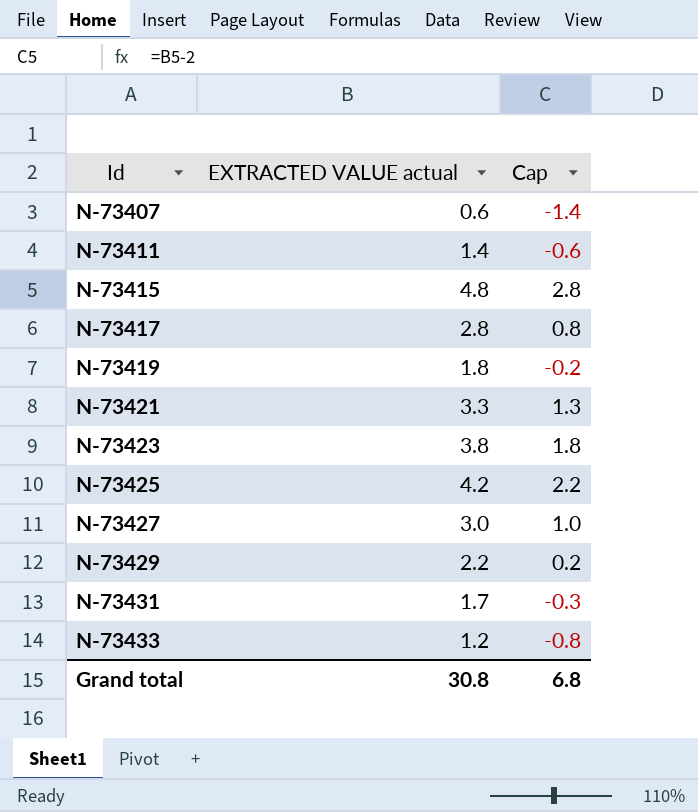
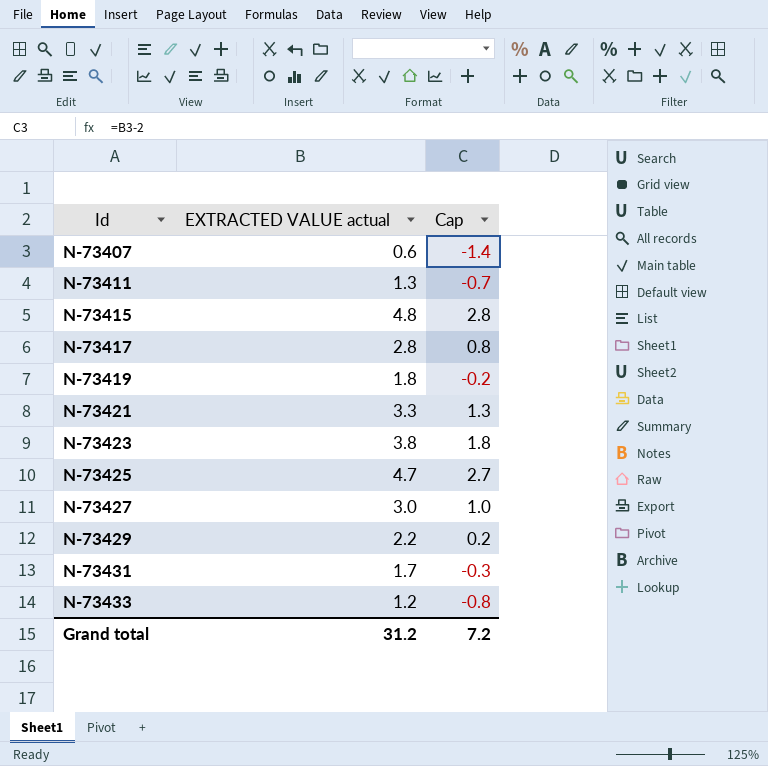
N-73411 | EXTRACTED VALUE actual: 1.4 -> 1.3
N-73411 | Cap: -0.6 -> -0.7
N-73425 | EXTRACTED VALUE actual: 4.2 -> 4.7
N-73425 | Cap: 2.2 -> 2.7
Grand total | EXTRACTED VALUE actual: 30.8 -> 31.2
Grand total | Cap: 6.8 -> 7.2

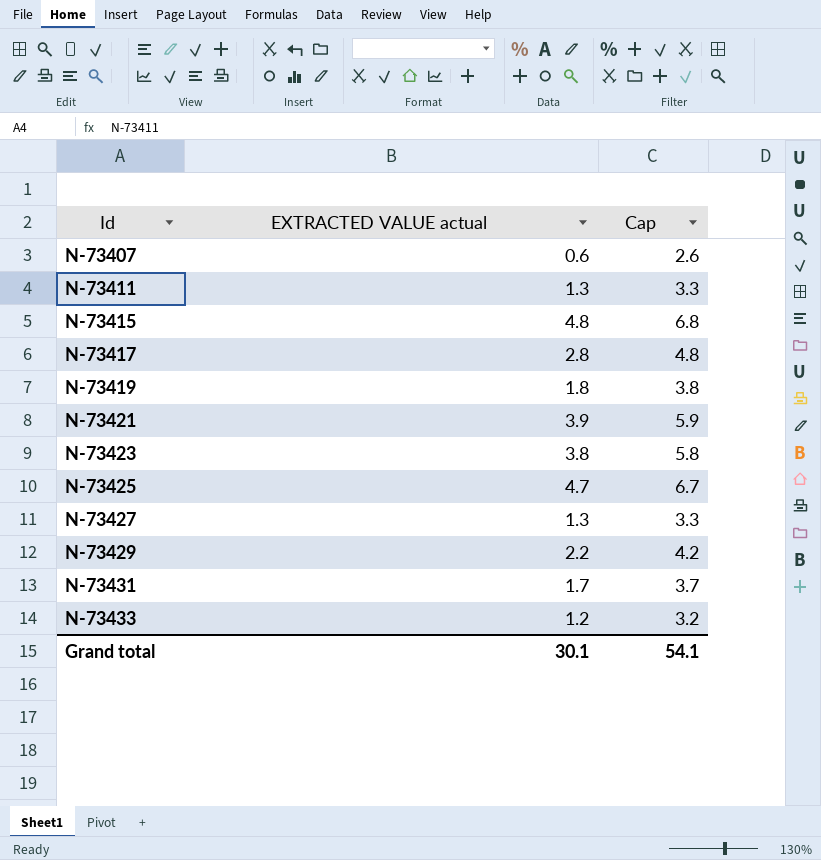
column Cap | formula: [EXTRACTED VALUE actual] - 2 -> [EXTRACTED VALUE actual] + 2
N-73421 | EXTRACTED VALUE actual: 3.3 -> 3.9
N-73427 | EXTRACTED VALUE actual: 3.0 -> 1.3
Grand total | EXTRACTED VALUE actual: 31.2 -> 30.1
Grand total | Cap: 7.2 -> 54.1

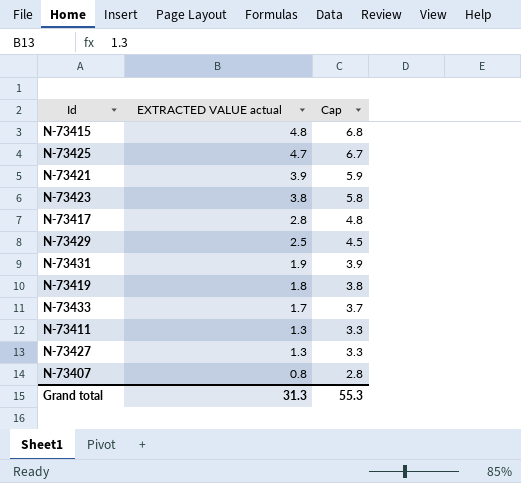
row order: Id ascending -> EXTRACTED VALUE actual descending
N-73429 | EXTRACTED VALUE actual: 2.2 -> 2.5
N-73429 | Cap: 4.2 -> 4.5
N-73431 | EXTRACTED VALUE actual: 1.7 -> 1.9
N-73431 | Cap: 3.7 -> 3.9
N-73433 | EXTRACTED VALUE actual: 1.2 -> 1.7
N-73433 | Cap: 3.2 -> 3.7
N-73407 | EXTRACTED VALUE actual: 0.6 -> 0.8
N-73407 | Cap: 2.6 -> 2.8
Grand total | EXTRACTED VALUE actual: 30.1 -> 31.3
Grand total | Cap: 54.1 -> 55.3

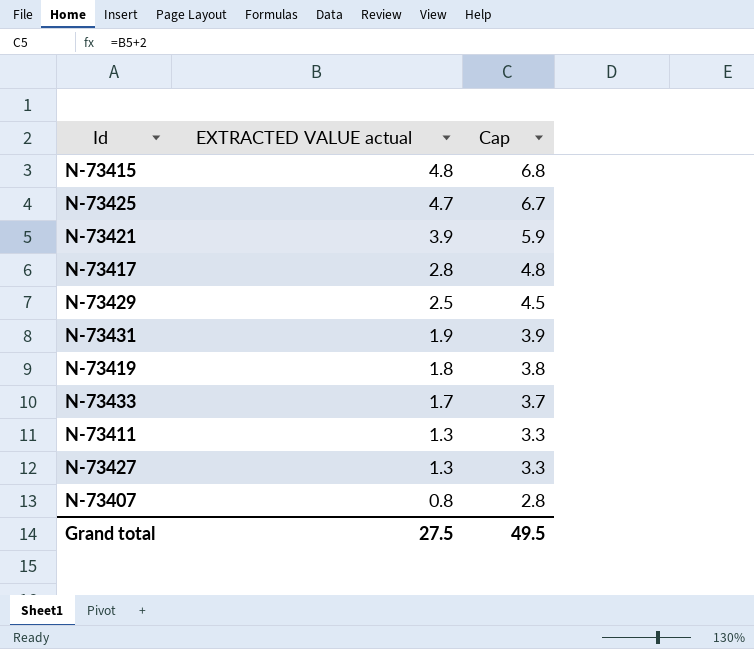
row N-73423: 3.8 | 5.8 -> none
Grand total | EXTRACTED VALUE actual: 31.3 -> 27.5
Grand total | Cap: 55.3 -> 49.5

